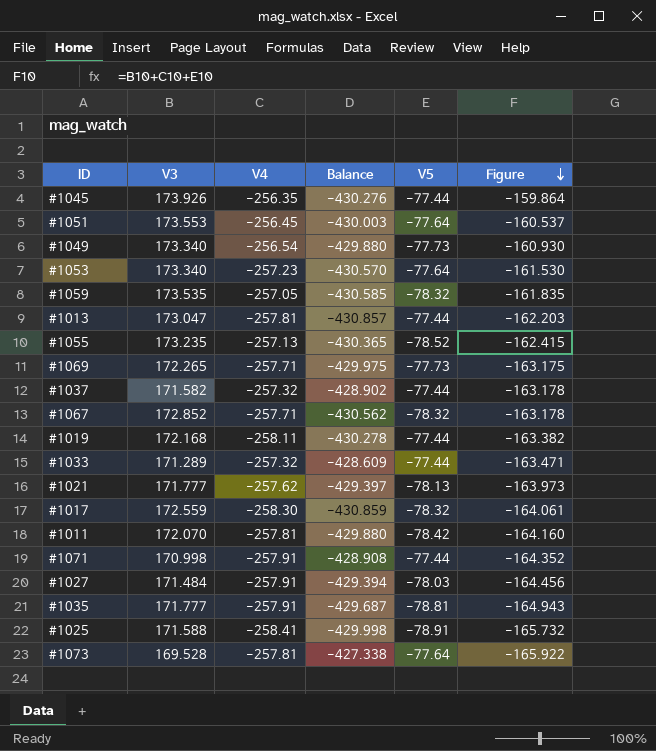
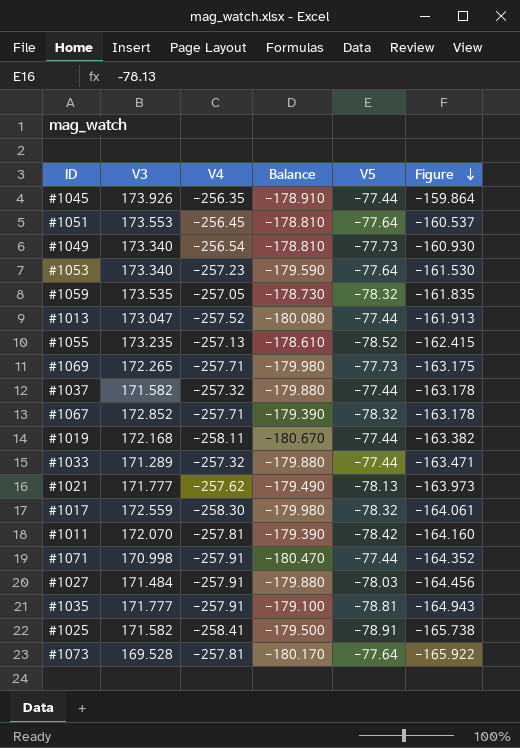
column Balance | formula: [V4] - [V3] -> [V4] - [V5]
#1013 | V4: -257.81 -> -257.52
#1013 | Figure: -162.203 -> -161.913
#1025 | V3: 171.588 -> 171.582
#1025 | Figure: -165.732 -> -165.738

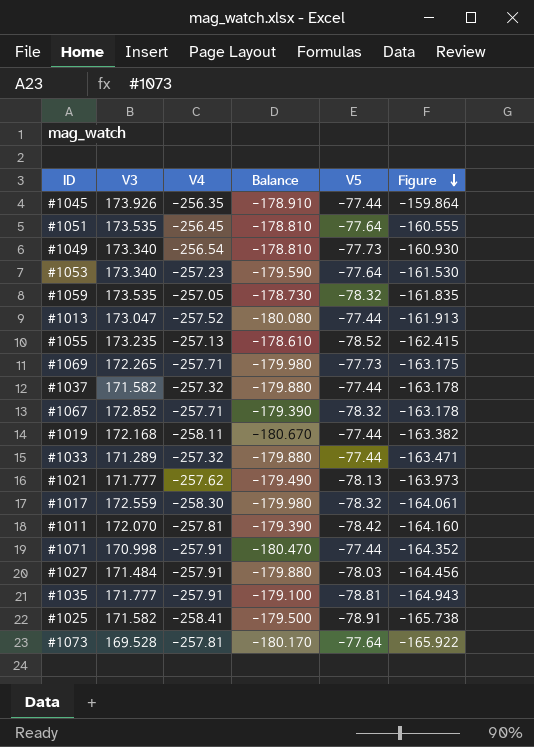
#1051 | V3: 173.553 -> 173.535
#1051 | Figure: -160.537 -> -160.555

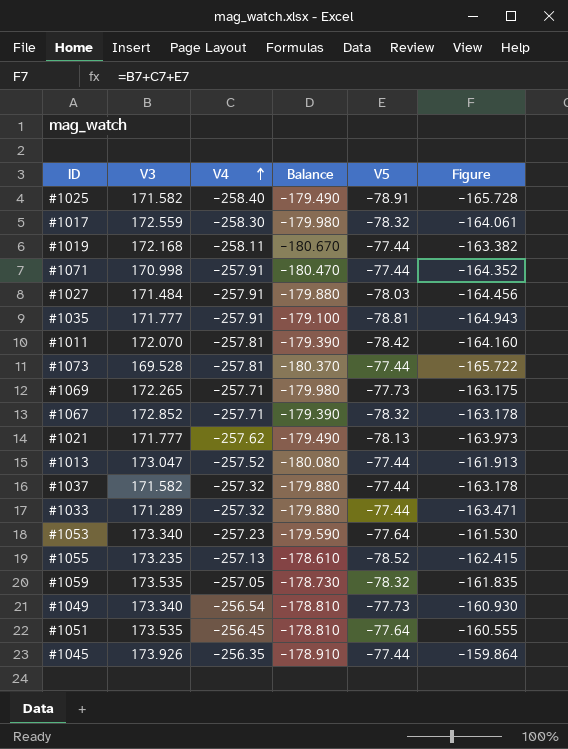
row order: Figure descending -> V4 ascending
#1025 | V4: -258.41 -> -258.40
#1025 | Balance: -179.500 -> -179.490
#1025 | Figure: -165.738 -> -165.728
#1073 | Balance: -180.170 -> -180.370
#1073 | V5: -77.64 -> -77.44
#1073 | Figure: -165.922 -> -165.722

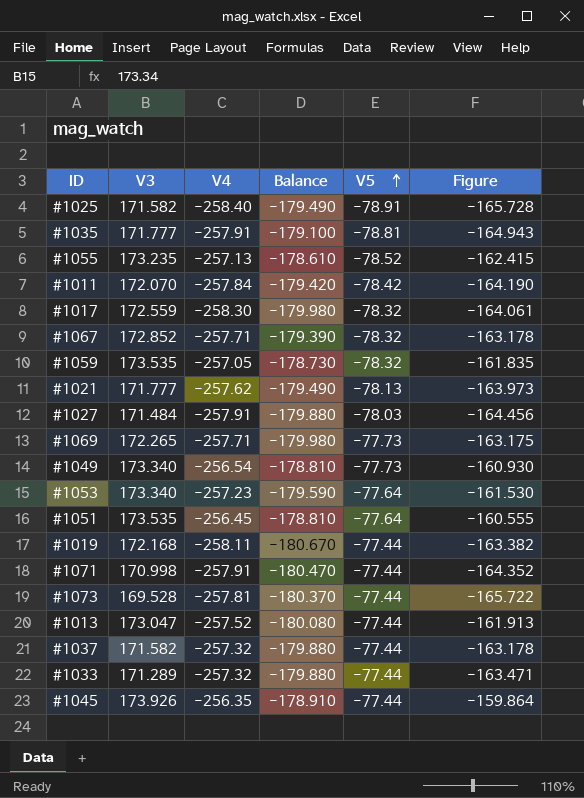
row order: V4 ascending -> V5 ascending
#1011 | V4: -257.81 -> -257.84
#1011 | Balance: -179.390 -> -179.420
#1011 | Figure: -164.160 -> -164.190

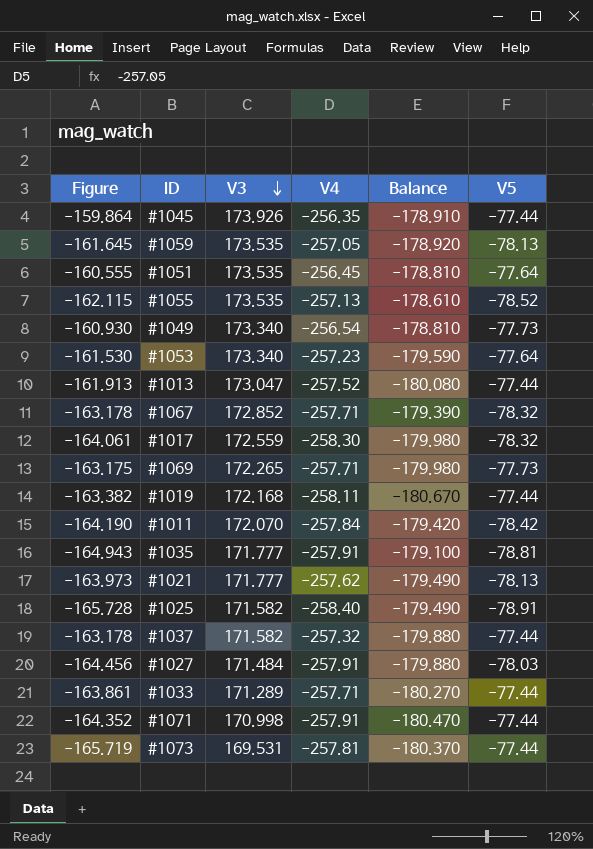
row order: V5 ascending -> V3 descending
column Figure | position: 6 -> 1
#1059 | Figure: -161.835 -> -161.645
#1059 | Balance: -178.730 -> -178.920
#1059 | V5: -78.32 -> -78.13
#1055 | Figure: -162.415 -> -162.115
#1055 | V3: 173.235 -> 173.535
#1033 | Figure: -163.471 -> -163.861
#1033 | V4: -257.32 -> -257.71
#1033 | Balance: -179.880 -> -180.270
#1073 | Figure: -165.722 -> -165.719
#1073 | V3: 169.528 -> 169.531

